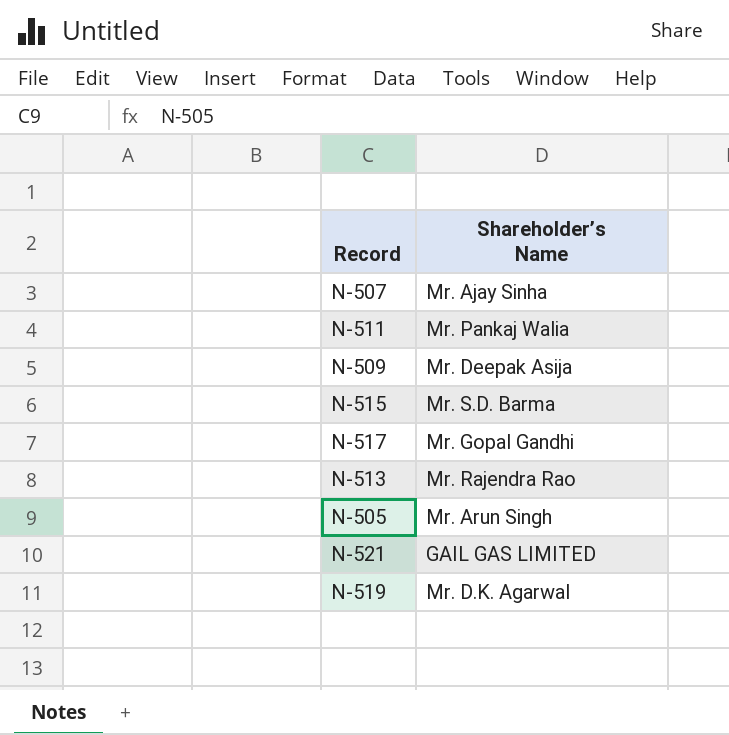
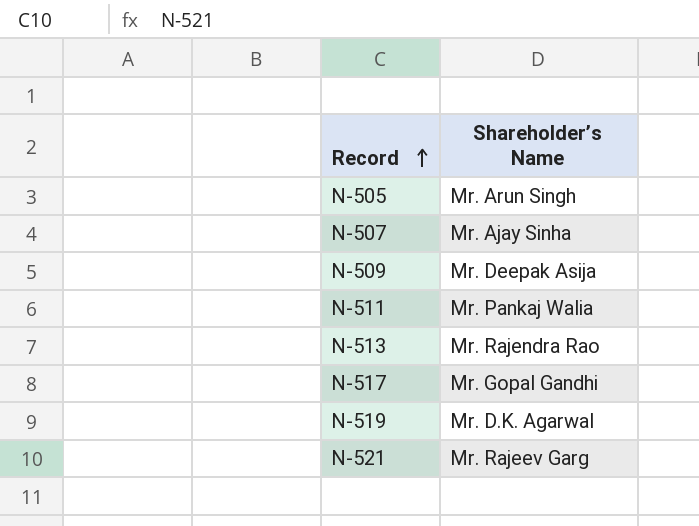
row order: none -> Record ascending
row N-515: Mr. S.D. Barma -> none
N-521 | Shareholder’s Name: GAIL GAS LIMITED -> Mr. Rajeev Garg

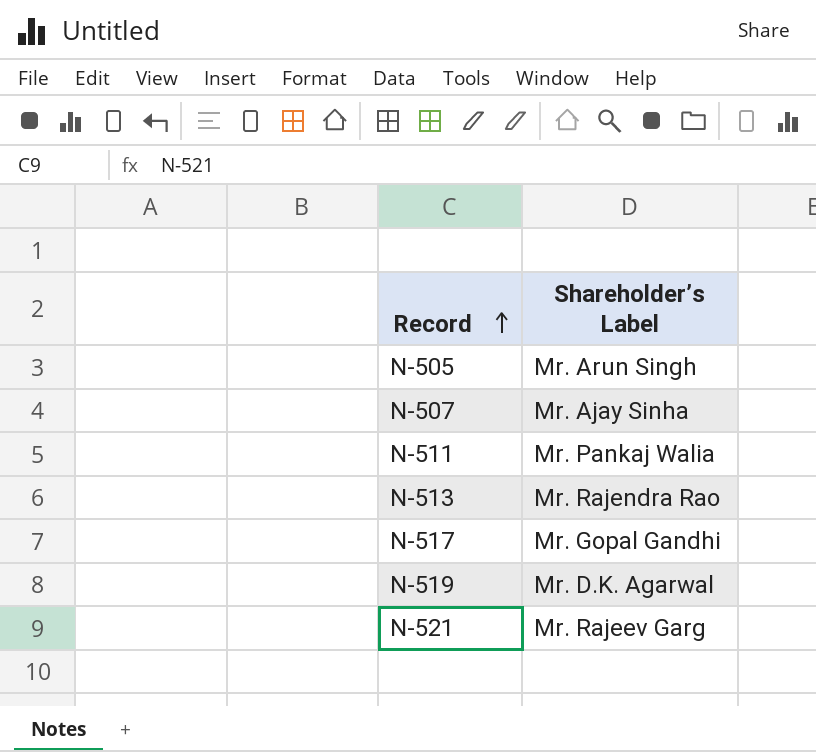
column name: Shareholder’s Name -> Shareholder’s Label
row N-509: Mr. Deepak Asija -> none

